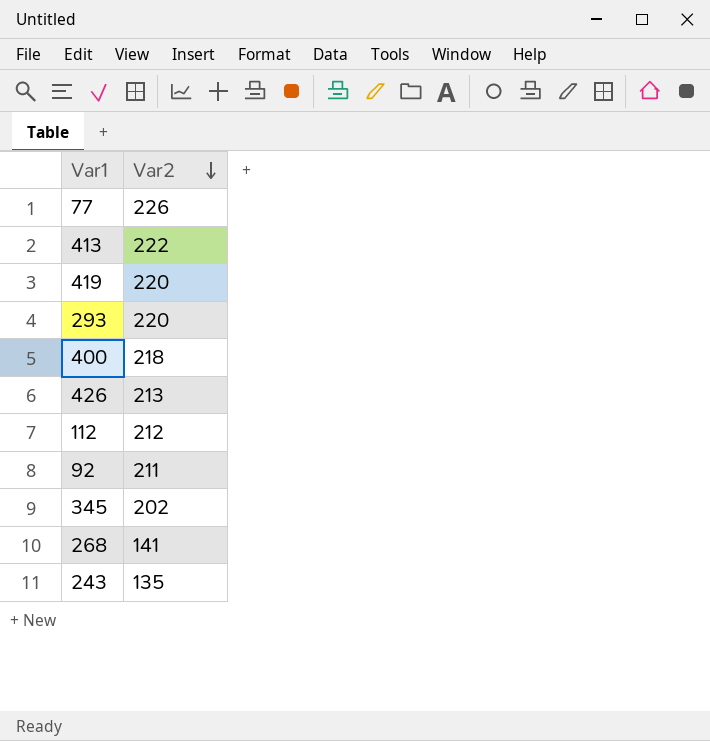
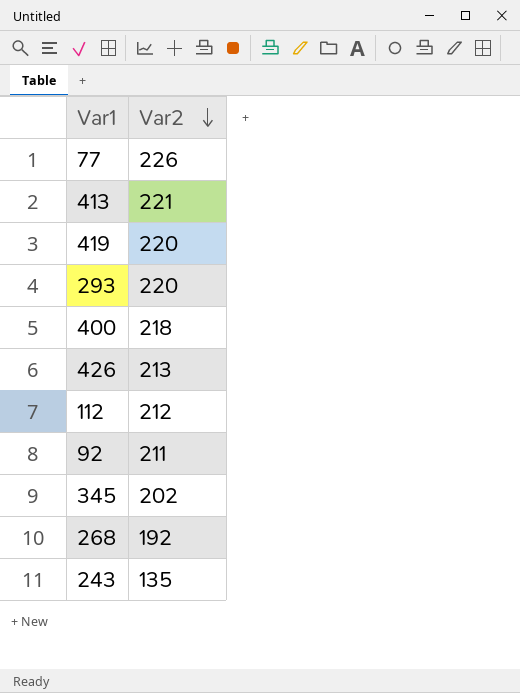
413 | Var2: 222 -> 221
268 | Var2: 141 -> 192

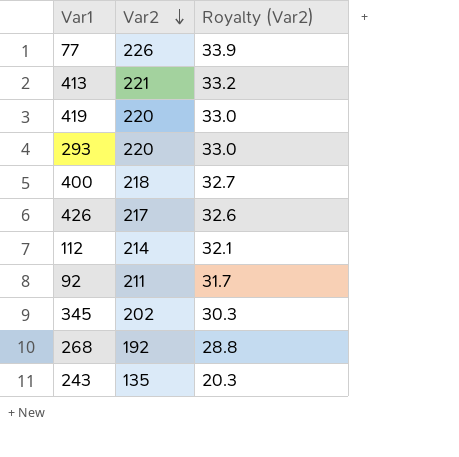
column Royalty (Var2) | formula: none -> [Var2] * 0.15
426 | Var2: 213 -> 217
112 | Var2: 212 -> 214

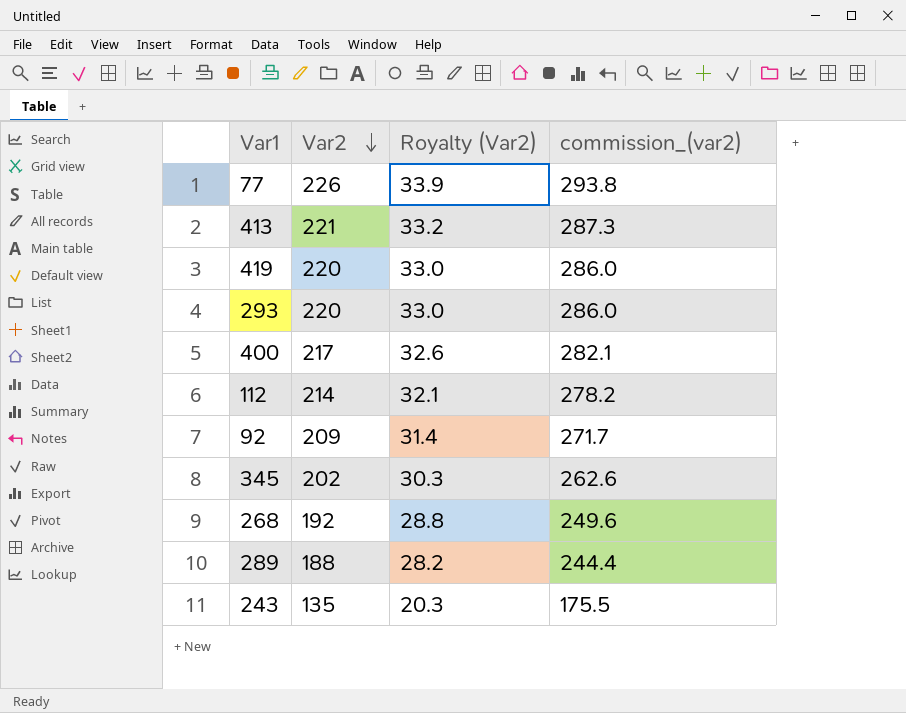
column commission_(var2) | formula: none -> [Var2] * 1.3
row 426: 217 | 32.6 -> none
400 | Var2: 218 -> 217
400 | Royalty (Var2): 32.7 -> 32.6
92 | Var2: 211 -> 209
92 | Royalty (Var2): 31.7 -> 31.4
row 289: none -> 188 | 28.2 | 244.4

